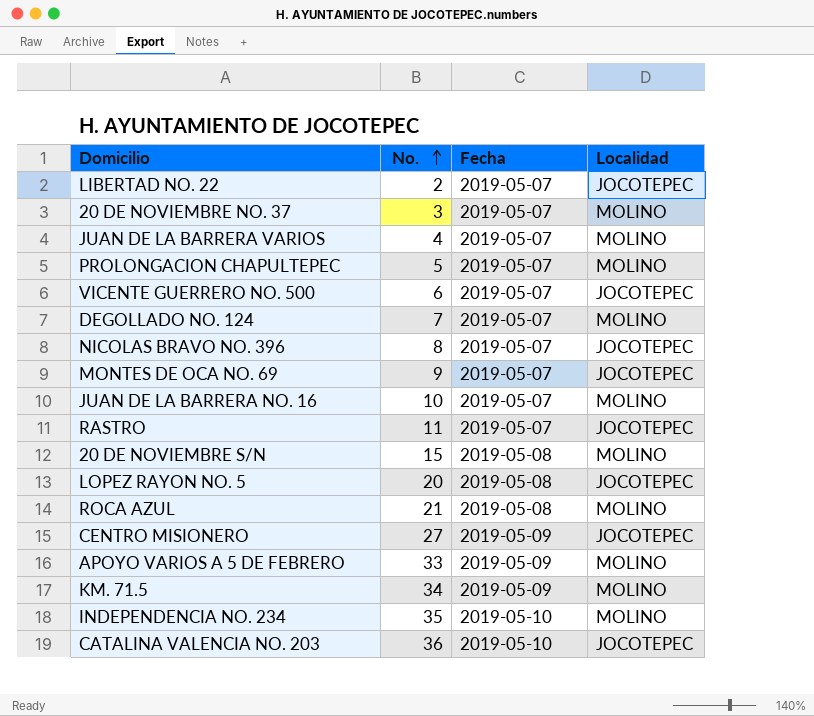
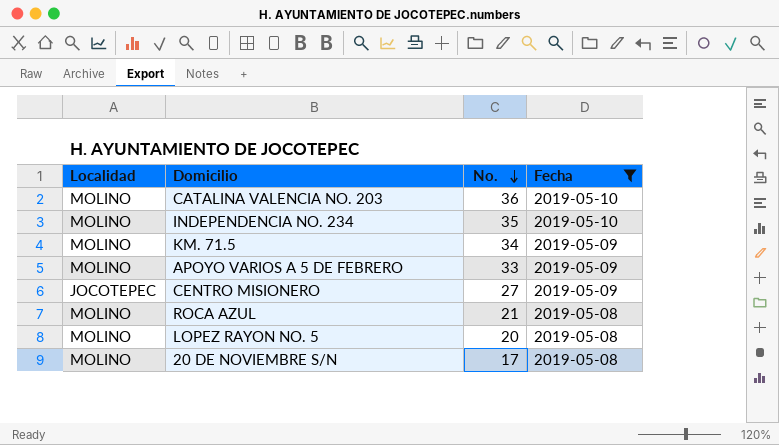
filter: none -> Fecha != 2019-05-07
row order: No. ascending -> No. descending
column Localidad | position: 4 -> 1
CATALINA VALENCIA NO. 203 | Localidad: JOCOTEPEC -> MOLINO
LOPEZ RAYON NO. 5 | Localidad: JOCOTEPEC -> MOLINO
20 DE NOVIEMBRE S/N | No.: 15 -> 17

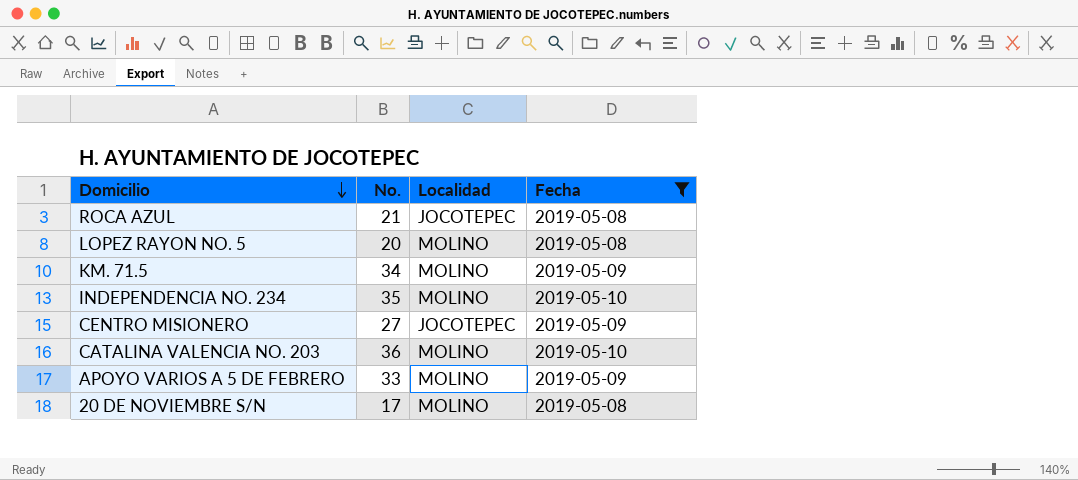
row order: No. descending -> Domicilio descending
column Localidad | position: 1 -> 3
ROCA AZUL | Localidad: MOLINO -> JOCOTEPEC

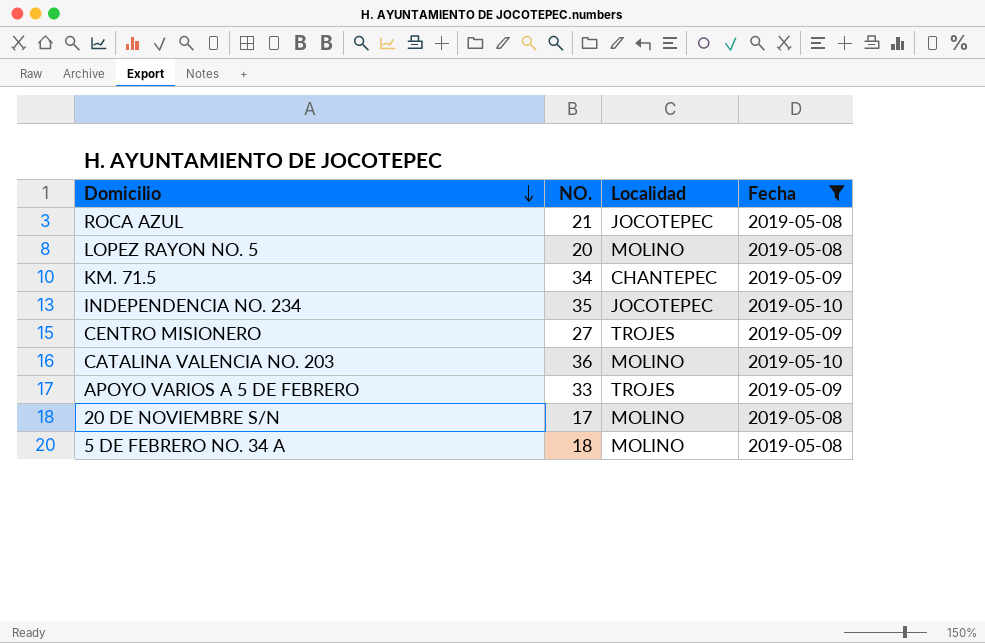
column name: No. -> NO.
KM. 71.5 | Localidad: MOLINO -> CHANTEPEC
INDEPENDENCIA NO. 234 | Localidad: MOLINO -> JOCOTEPEC
CENTRO MISIONERO | Localidad: JOCOTEPEC -> TROJES
APOYO VARIOS A 5 DE FEBRERO | Localidad: MOLINO -> TROJES
row 5 DE FEBRERO NO. 34 A: none -> 18 | MOLINO | 2019-05-08

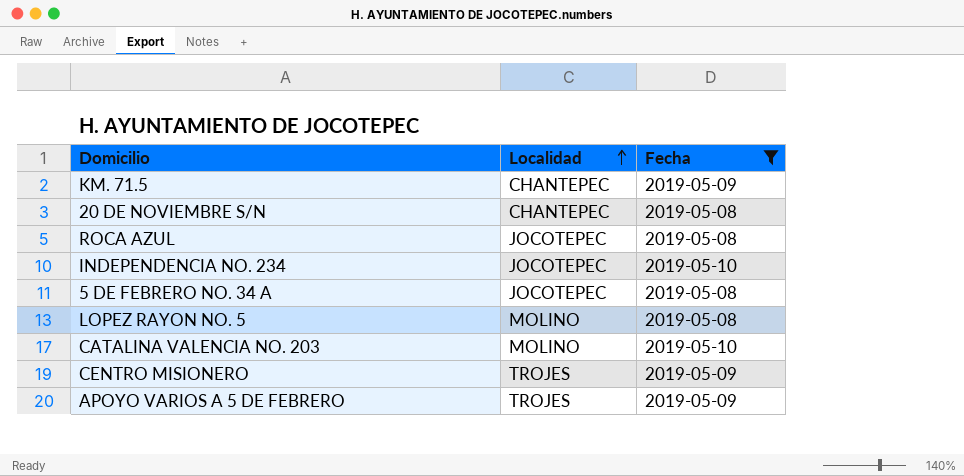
row order: Domicilio descending -> Localidad ascending
column NO. | position: 2 -> none
20 DE NOVIEMBRE S/N | Localidad: MOLINO -> CHANTEPEC
5 DE FEBRERO NO. 34 A | Localidad: MOLINO -> JOCOTEPEC

